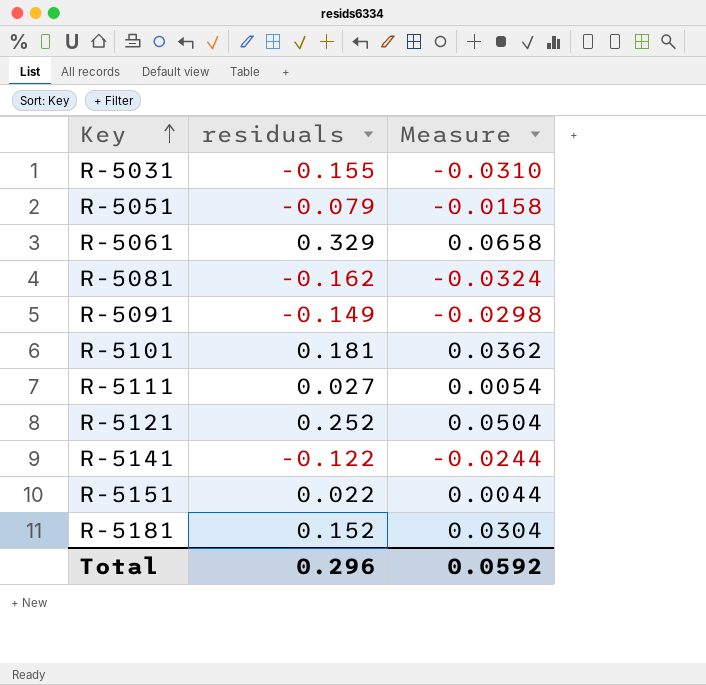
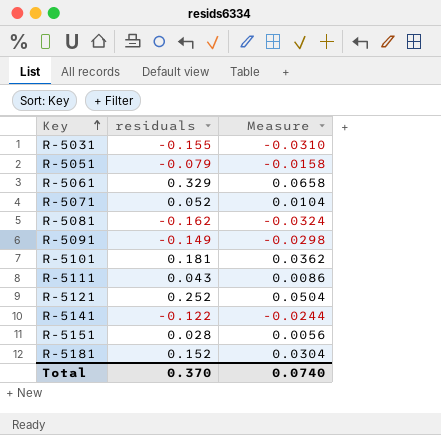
row R-5071: none -> 0.052 | 0.0104
R-5111 | residuals: 0.027 -> 0.043
R-5111 | Measure: 0.0054 -> 0.0086
R-5151 | residuals: 0.022 -> 0.028
R-5151 | Measure: 0.0044 -> 0.0056
Total | residuals: 0.296 -> 0.370
Total | Measure: 0.0592 -> 0.0740

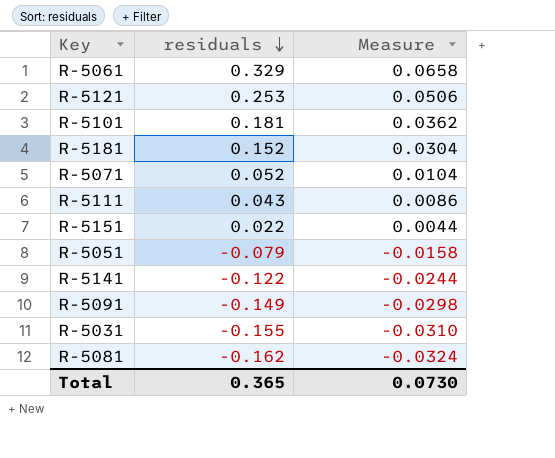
row order: Key ascending -> residuals descending
R-5121 | residuals: 0.252 -> 0.253
R-5121 | Measure: 0.0504 -> 0.0506
R-5151 | residuals: 0.028 -> 0.022
R-5151 | Measure: 0.0056 -> 0.0044
Total | residuals: 0.370 -> 0.365
Total | Measure: 0.0740 -> 0.0730

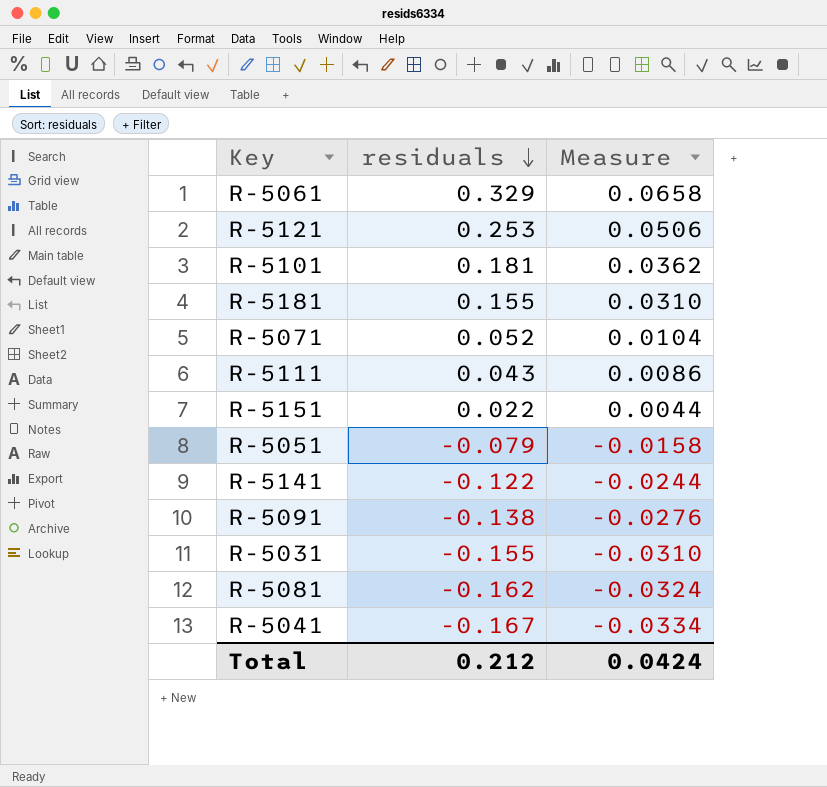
R-5181 | residuals: 0.152 -> 0.155
R-5181 | Measure: 0.0304 -> 0.0310
R-5091 | residuals: -0.149 -> -0.138
R-5091 | Measure: -0.0298 -> -0.0276
row R-5041: none -> -0.167 | -0.0334
Total | residuals: 0.365 -> 0.212
Total | Measure: 0.0730 -> 0.0424

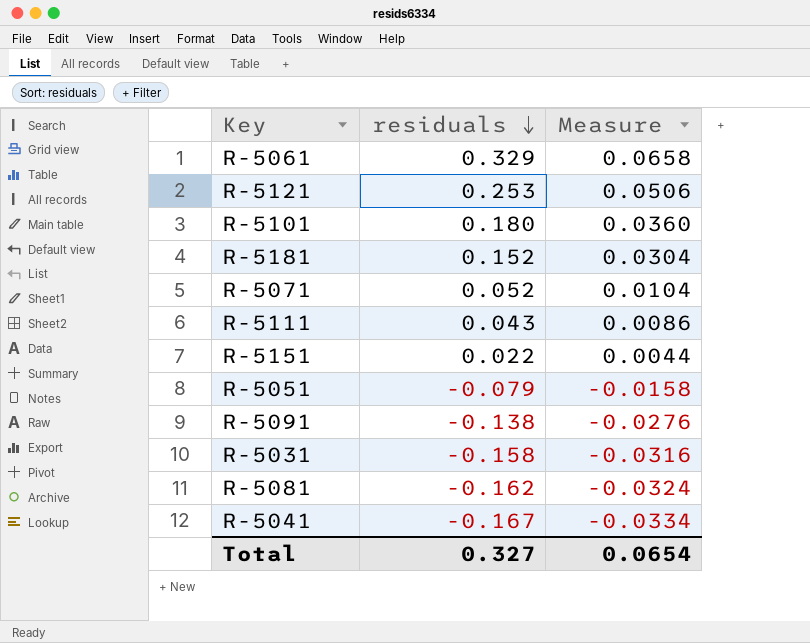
row R-5141: -0.122 | -0.0244 -> none
R-5101 | residuals: 0.181 -> 0.180
R-5101 | Measure: 0.0362 -> 0.0360
R-5181 | residuals: 0.155 -> 0.152
R-5181 | Measure: 0.0310 -> 0.0304
R-5031 | residuals: -0.155 -> -0.158
R-5031 | Measure: -0.0310 -> -0.0316
Total | residuals: 0.212 -> 0.327
Total | Measure: 0.0424 -> 0.0654

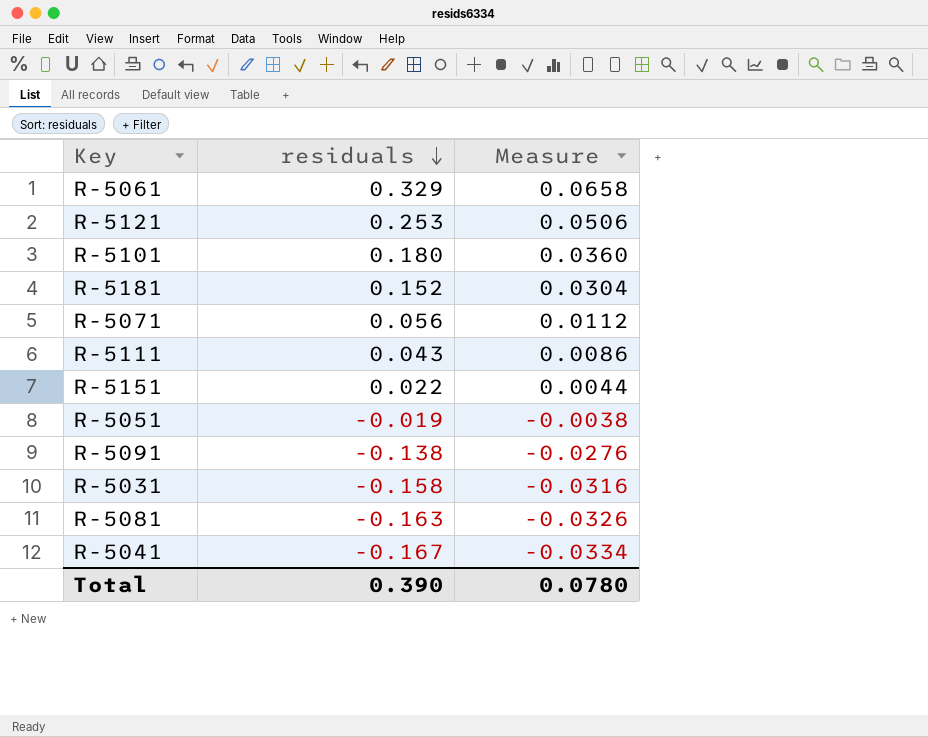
R-5071 | residuals: 0.052 -> 0.056
R-5071 | Measure: 0.0104 -> 0.0112
R-5051 | residuals: -0.079 -> -0.019
R-5051 | Measure: -0.0158 -> -0.0038
R-5081 | residuals: -0.162 -> -0.163
R-5081 | Measure: -0.0324 -> -0.0326
Total | residuals: 0.327 -> 0.390
Total | Measure: 0.0654 -> 0.0780

